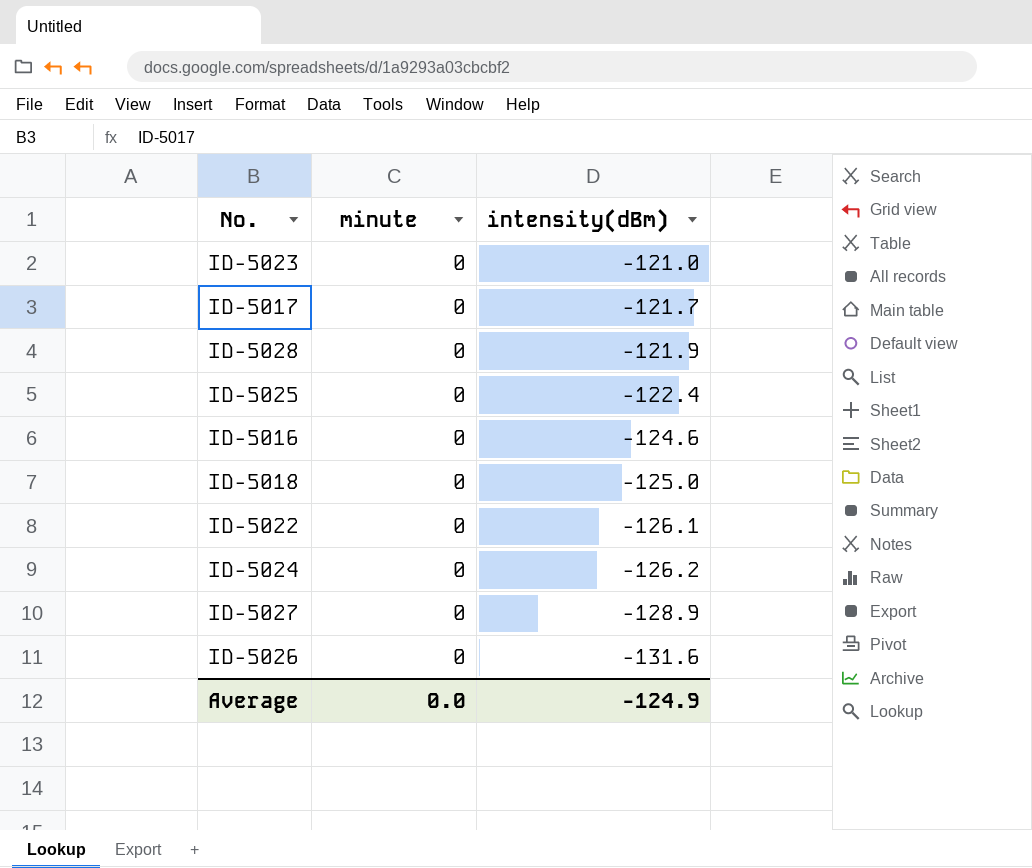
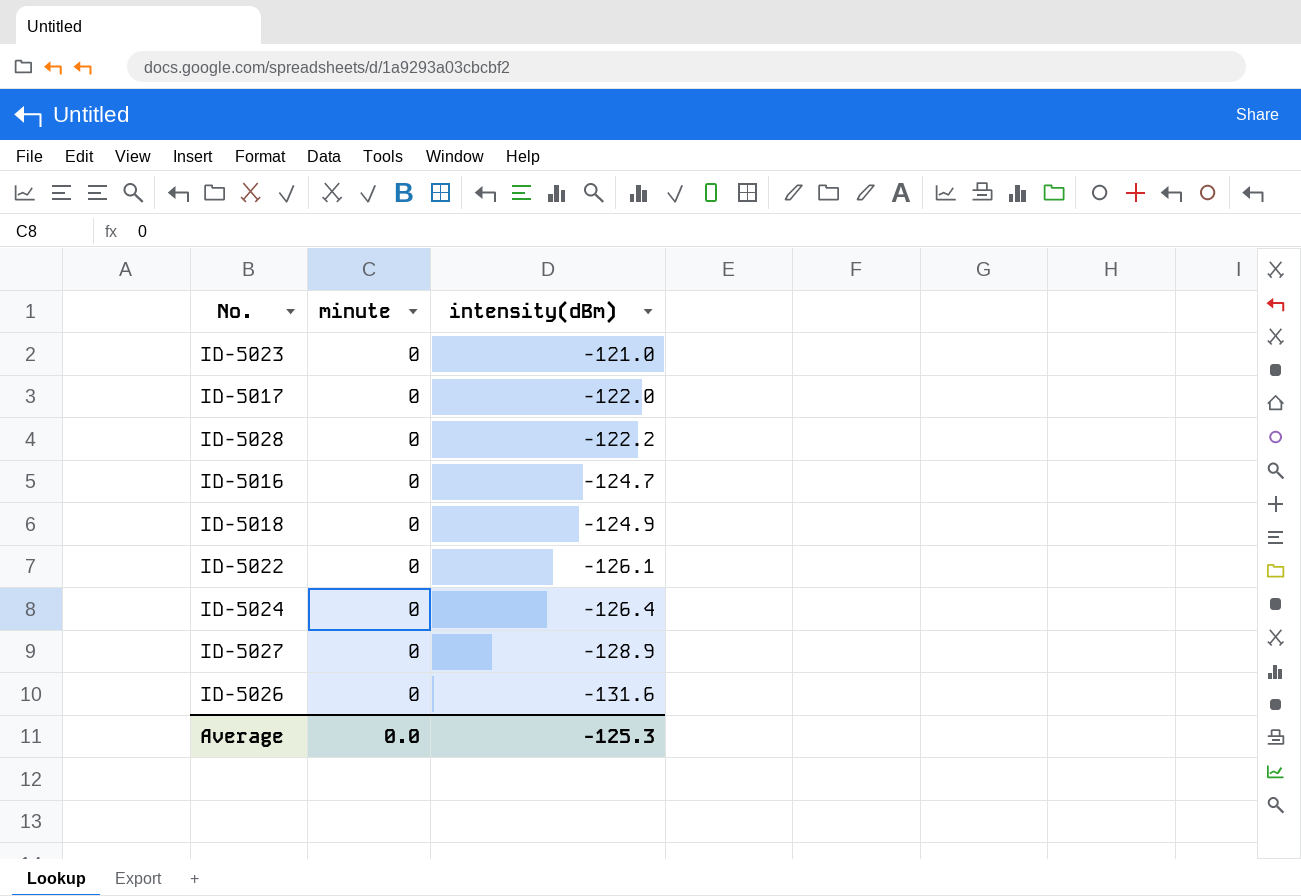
row ID-5025: 0 | -122.4 -> none
ID-5017 | intensity(dBm): -121.7 -> -122.0
ID-5028 | intensity(dBm): -121.9 -> -122.2
ID-5016 | intensity(dBm): -124.6 -> -124.7
ID-5018 | intensity(dBm): -125.0 -> -124.9
ID-5024 | intensity(dBm): -126.2 -> -126.4
Average | intensity(dBm): -124.9 -> -125.3

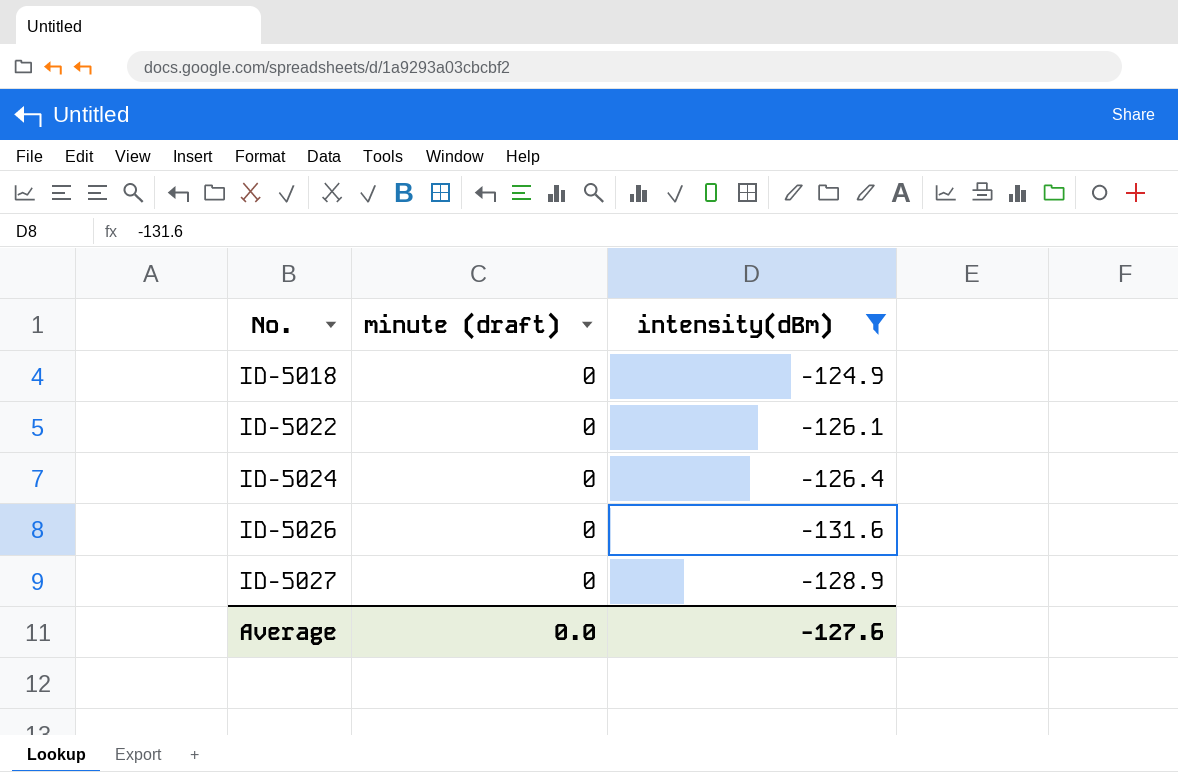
filter: none -> intensity(dBm) <= -124.9
row order: intensity(dBm) descending -> No. ascending
column name: minute -> minute (draft)
Average | intensity(dBm): -125.3 -> -127.6

